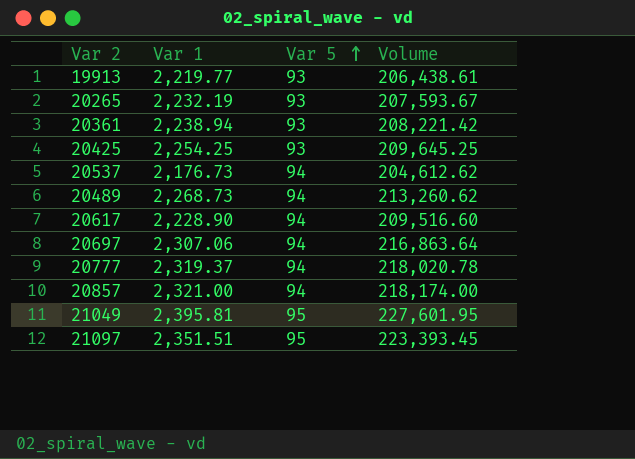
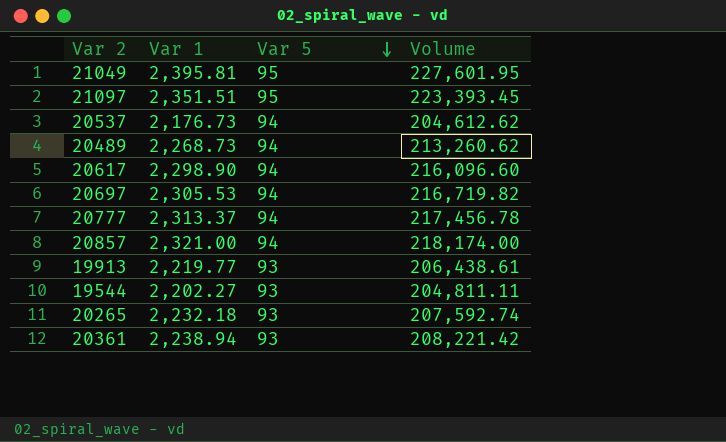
row order: Var 5 ascending -> Var 5 descending
row 20425: 2,254.25 | 93 | 209,645.25 -> none
20617 | Var 1: 2,228.90 -> 2,298.90
20617 | Volume: 209,516.60 -> 216,096.60
20697 | Var 1: 2,307.06 -> 2,305.53
20697 | Volume: 216,863.64 -> 216,719.82
20777 | Var 1: 2,319.37 -> 2,313.37
20777 | Volume: 218,020.78 -> 217,456.78
row 19544: none -> 2,202.27 | 93 | 204,811.11
20265 | Var 1: 2,232.19 -> 2,232.18
20265 | Volume: 207,593.67 -> 207,592.74

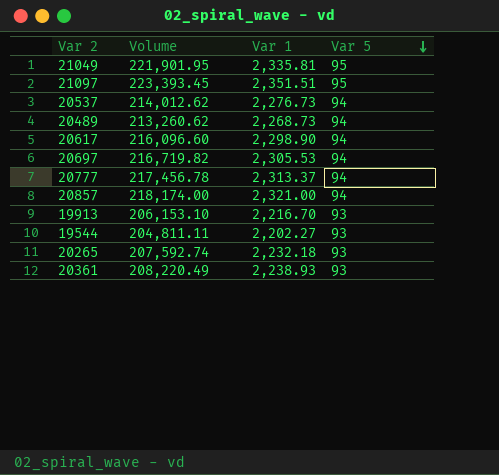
column Volume | position: 4 -> 2
21049 | Volume: 227,601.95 -> 221,901.95
21049 | Var 1: 2,395.81 -> 2,335.81
20537 | Volume: 204,612.62 -> 214,012.62
20537 | Var 1: 2,176.73 -> 2,276.73
19913 | Volume: 206,438.61 -> 206,153.10
19913 | Var 1: 2,219.77 -> 2,216.70
20361 | Volume: 208,221.42 -> 208,220.49
20361 | Var 1: 2,238.94 -> 2,238.93

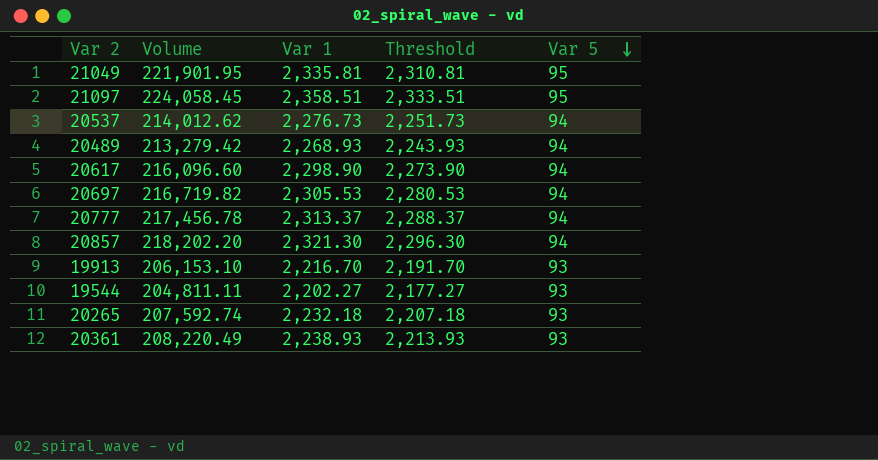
column Threshold | formula: none -> [Var 1] - 25
21097 | Volume: 223,393.45 -> 224,058.45
21097 | Var 1: 2,351.51 -> 2,358.51
20489 | Volume: 213,260.62 -> 213,279.42
20489 | Var 1: 2,268.73 -> 2,268.93
20857 | Volume: 218,174.00 -> 218,202.20
20857 | Var 1: 2,321.00 -> 2,321.30

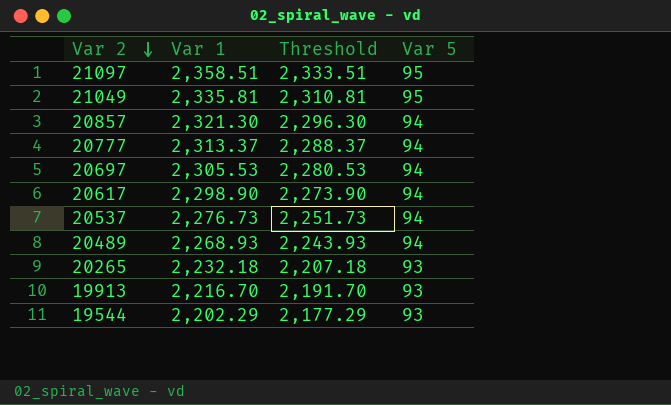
row order: Var 5 descending -> Var 2 descending
column Volume | formula: [Var 1] * [Var 5] -> none
row 20361: 208,220.49 | 2,238.93 | 2,213.93 | 93 -> none
19544 | Var 1: 2,202.27 -> 2,202.29
19544 | Threshold: 2,177.27 -> 2,177.29

